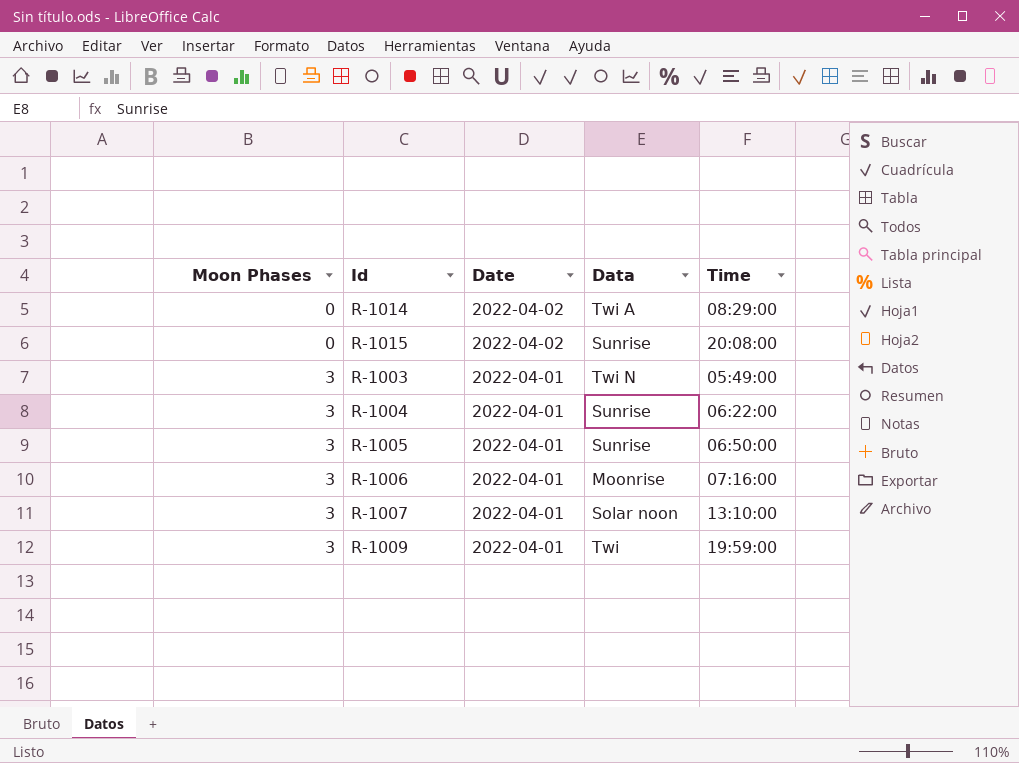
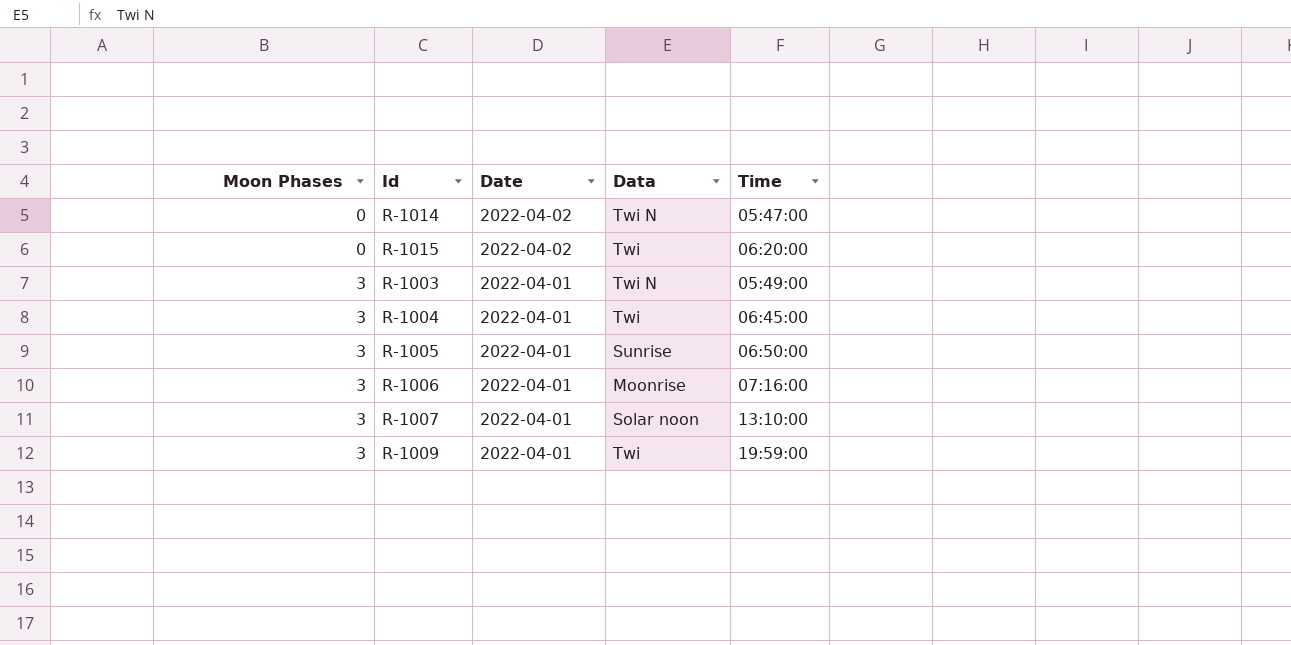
R-1014 | Data: Twi A -> Twi N
R-1014 | Time: 08:29:00 -> 05:47:00
R-1015 | Data: Sunrise -> Twi
R-1015 | Time: 20:08:00 -> 06:20:00
R-1004 | Data: Sunrise -> Twi
R-1004 | Time: 06:22:00 -> 06:45:00

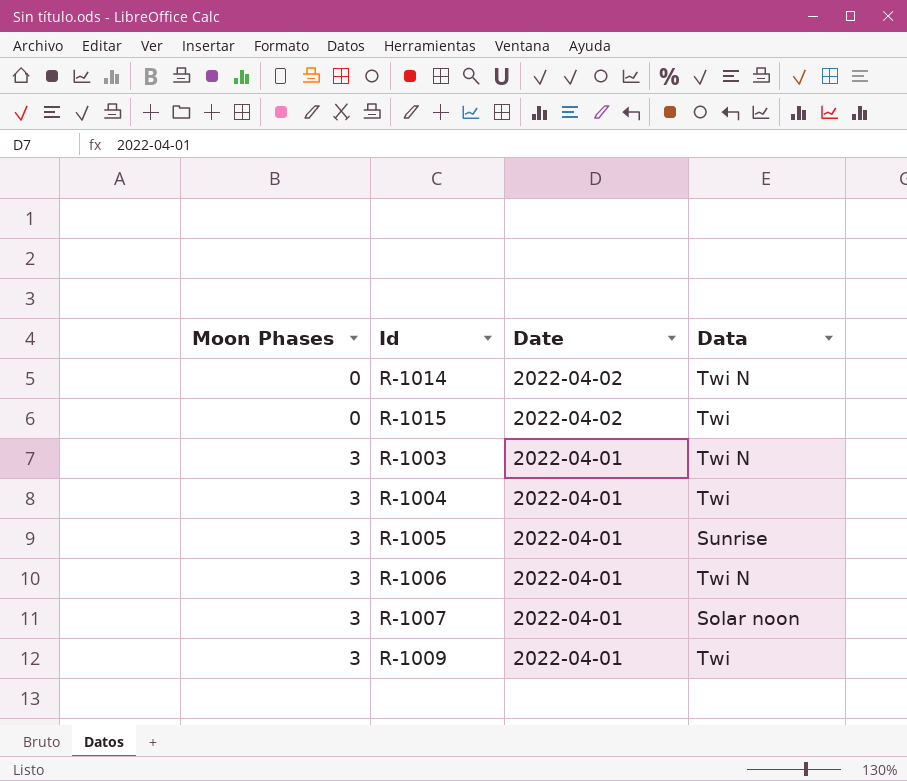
column Time | position: 5 -> none
R-1006 | Data: Moonrise -> Twi N

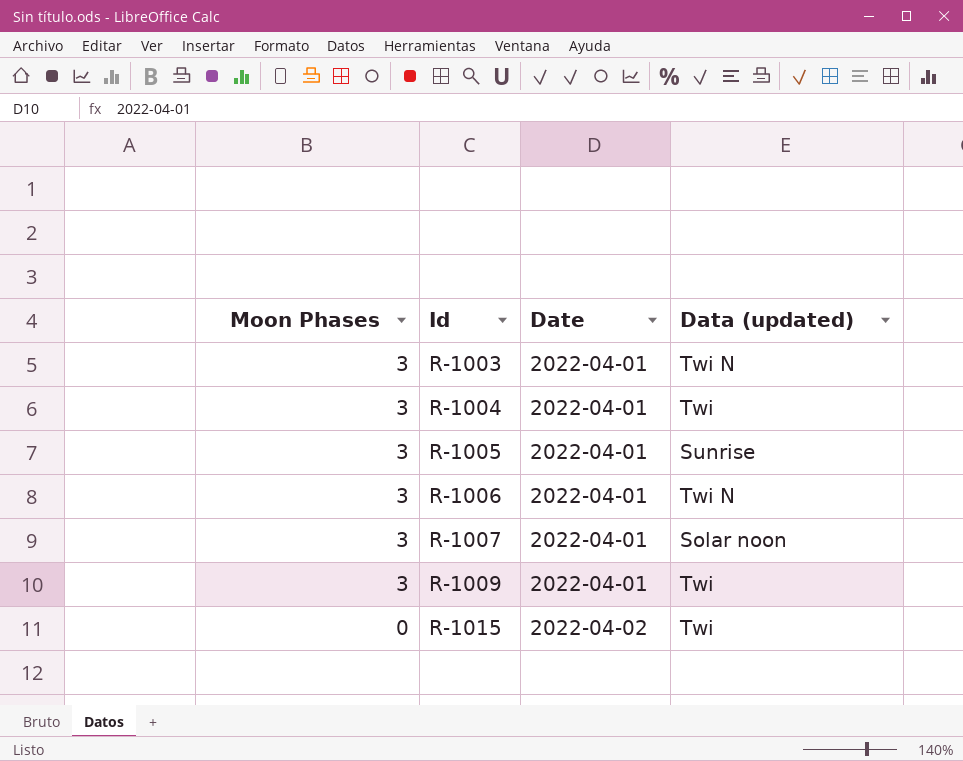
row order: Moon Phases ascending -> Moon Phases descending
column name: Data -> Data (updated)
row R-1014: 0 | 2022-04-02 | Twi N -> none

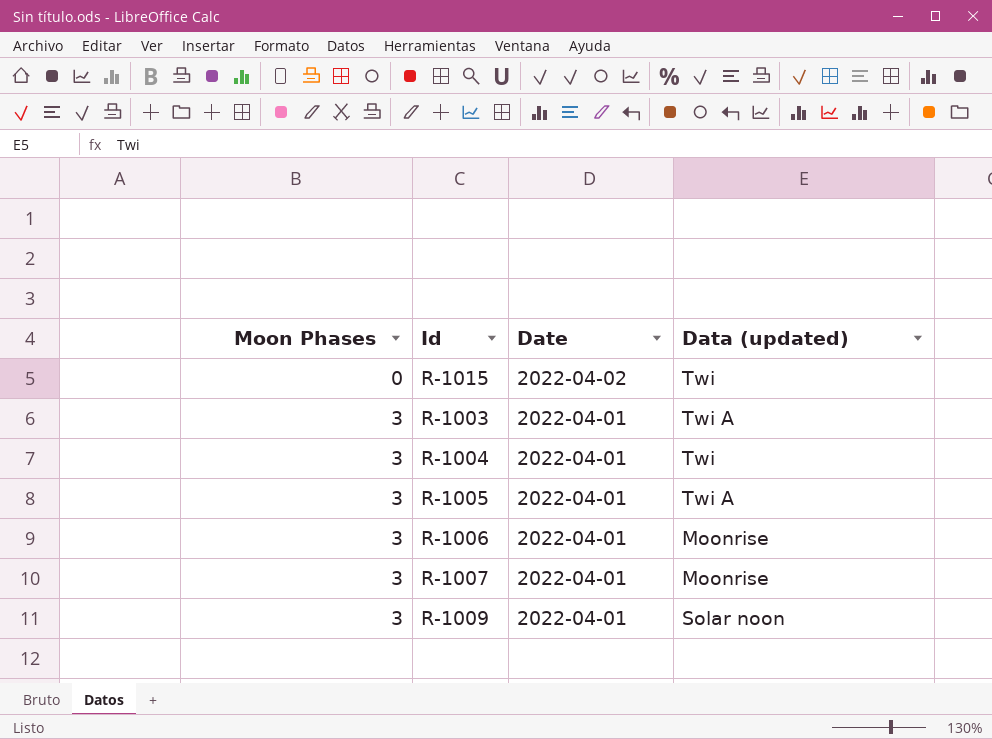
row order: Moon Phases descending -> Moon Phases ascending
R-1003 | Data (updated): Twi N -> Twi A
R-1005 | Data (updated): Sunrise -> Twi A
R-1006 | Data (updated): Twi N -> Moonrise
R-1007 | Data (updated): Solar noon -> Moonrise
R-1009 | Data (updated): Twi -> Solar noon

